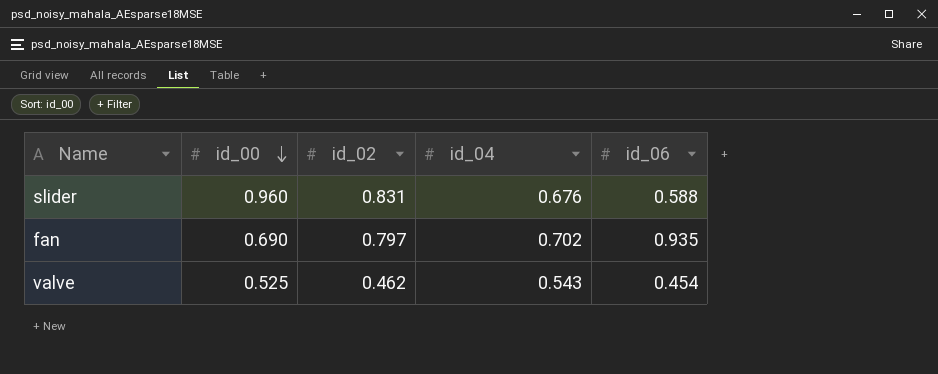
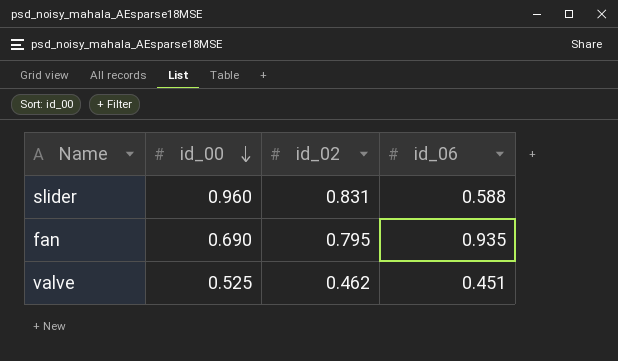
column id_04 | position: 4 -> none
fan | id_02: 0.797 -> 0.795
valve | id_06: 0.454 -> 0.451

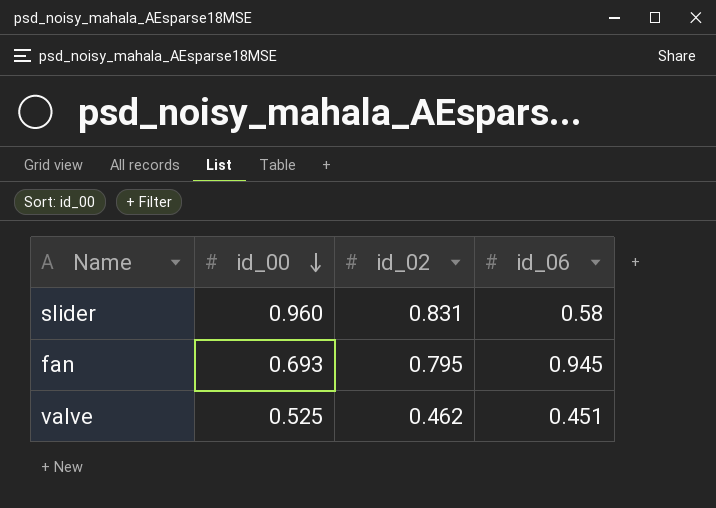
slider | id_06: 0.588 -> 0.58
fan | id_00: 0.690 -> 0.693
fan | id_06: 0.935 -> 0.945

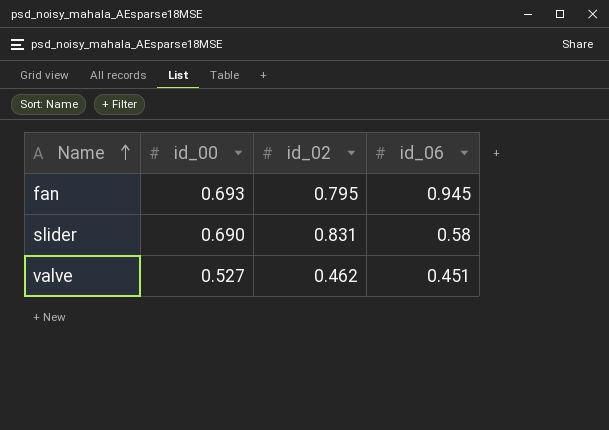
row order: id_00 descending -> Name ascending
slider | id_00: 0.960 -> 0.690
valve | id_00: 0.525 -> 0.527

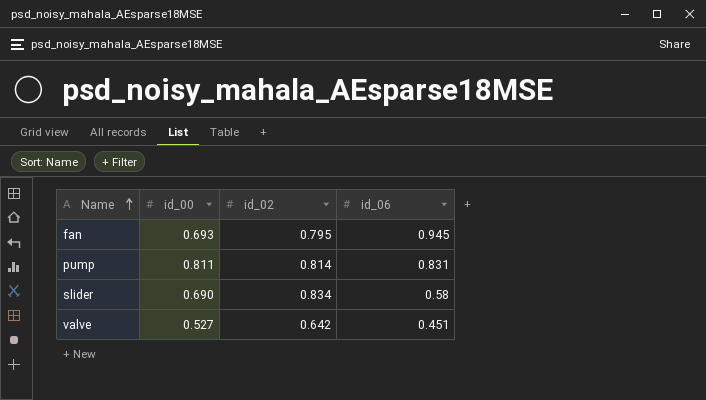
row pump: none -> 0.811 | 0.814 | 0.831
slider | id_02: 0.831 -> 0.834
valve | id_02: 0.462 -> 0.642

